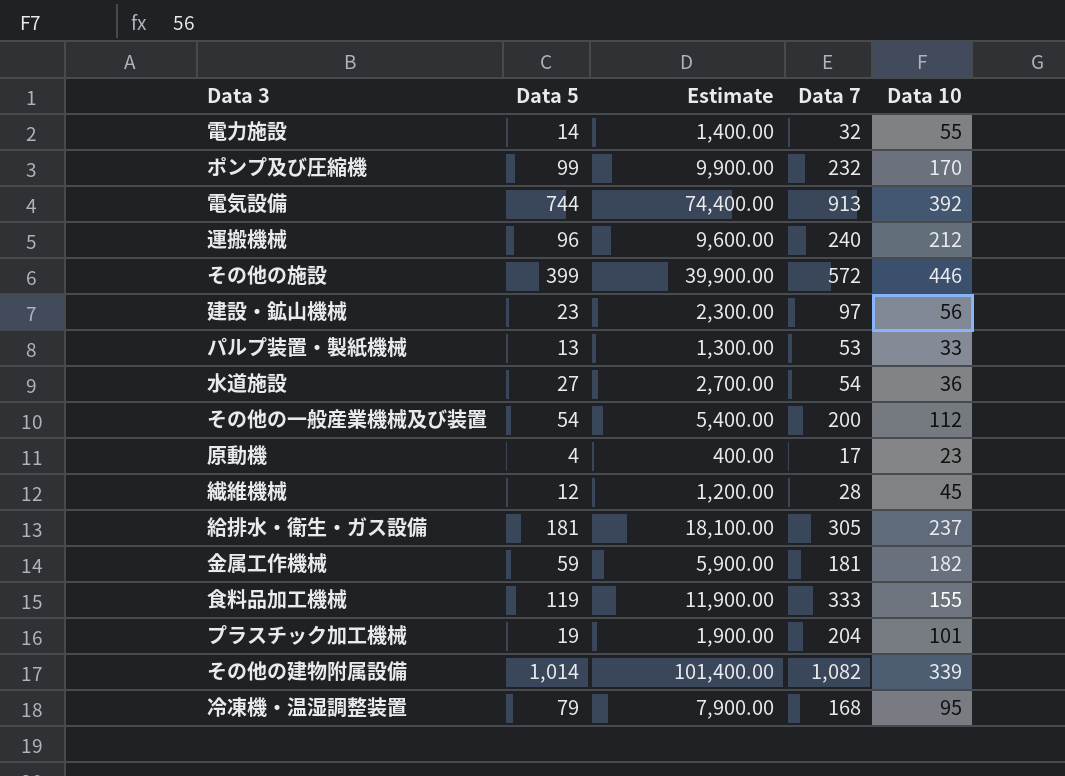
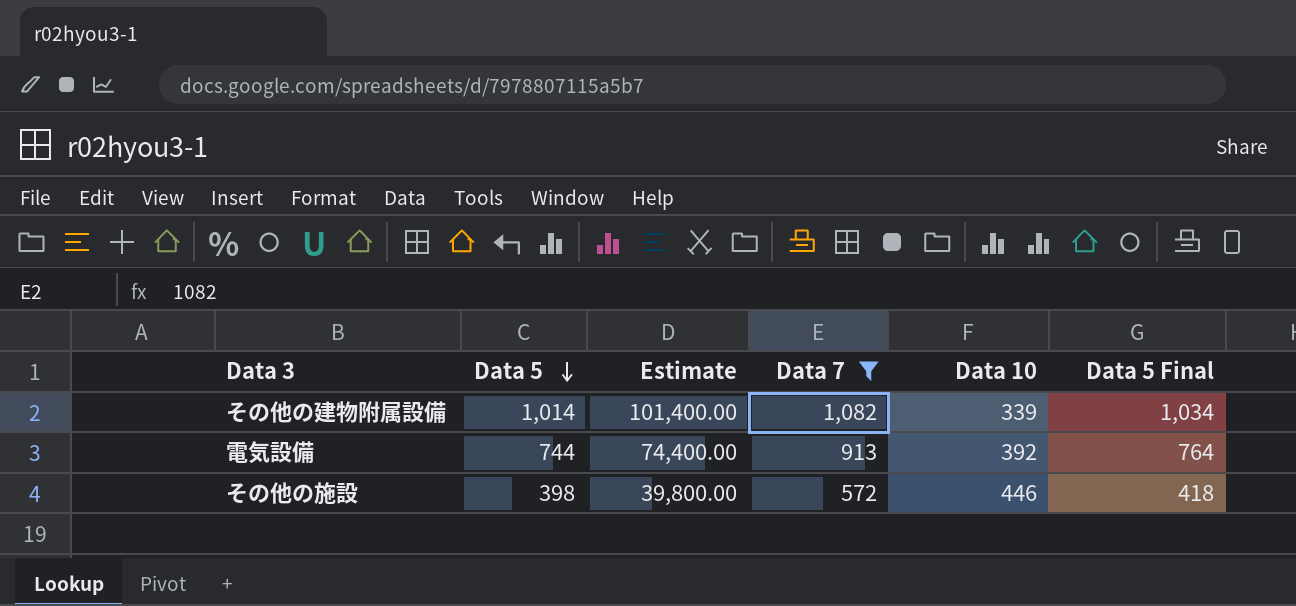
filter: none -> Data 7 >= 572
row order: none -> Data 5 descending
column Data 5 Final | formula: none -> [Data 5] + 20
その他の施設 | Data 5: 399 -> 398
その他の施設 | Estimate: 39,900.00 -> 39,800.00

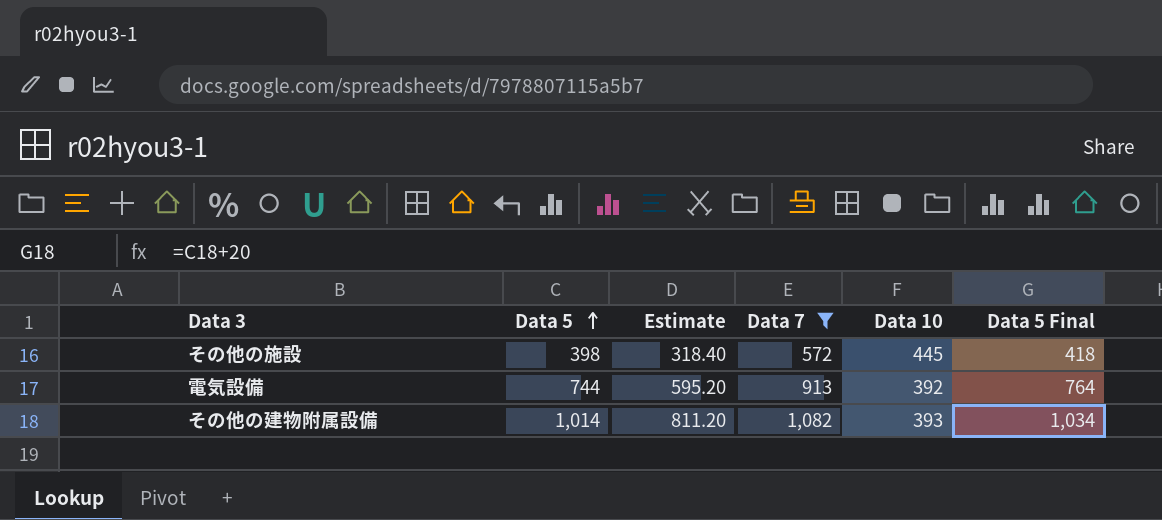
row order: Data 5 descending -> Data 5 ascending
column Estimate | formula: [Data 5] * 100 -> [Data 5] * 0.8
その他の施設 | Data 10: 446 -> 445
その他の建物附属設備 | Data 10: 339 -> 393

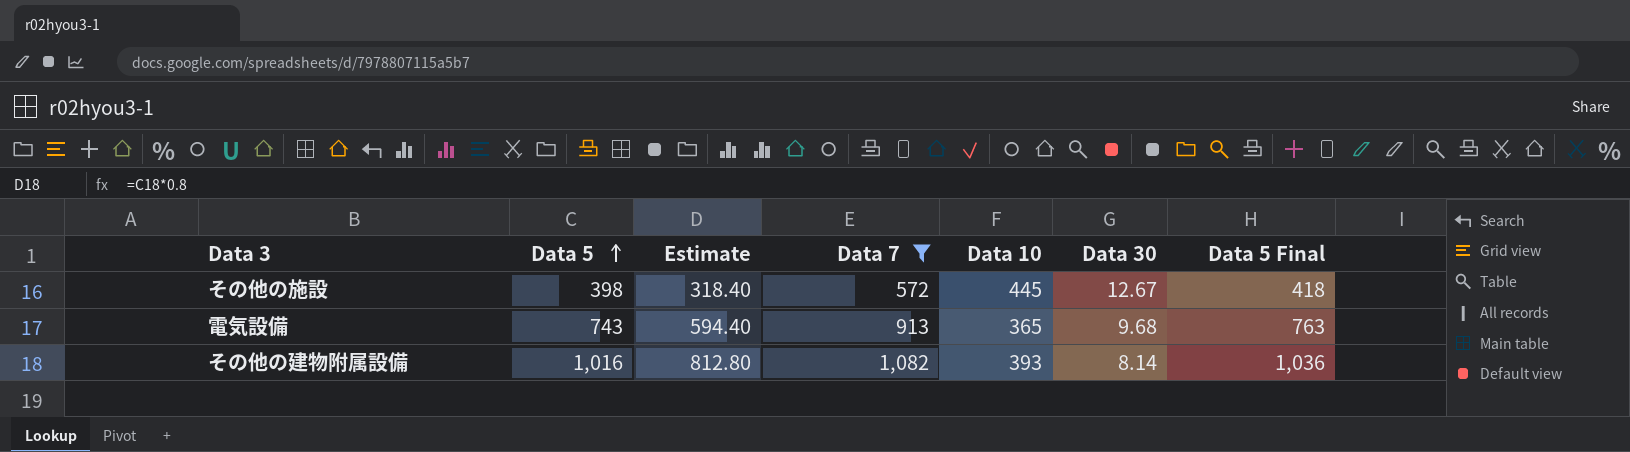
column Data 30 | position: none -> 6
電気設備 | Data 5: 744 -> 743
電気設備 | Estimate: 595.20 -> 594.40
電気設備 | Data 10: 392 -> 365
電気設備 | Data 5 Final: 764 -> 763
その他の建物附属設備 | Data 5: 1,014 -> 1,016
その他の建物附属設備 | Estimate: 811.20 -> 812.80
その他の建物附属設備 | Data 5 Final: 1,034 -> 1,036

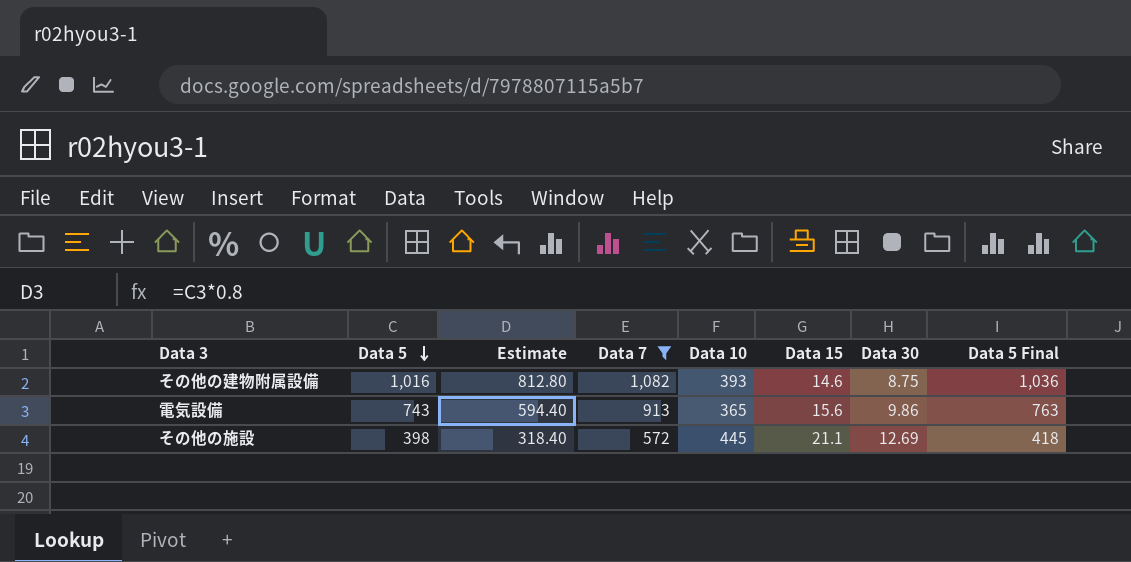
row order: Data 5 ascending -> Data 5 descending
column Data 15 | position: none -> 6
その他の建物附属設備 | Data 30: 8.14 -> 8.75
電気設備 | Data 30: 9.68 -> 9.86
その他の施設 | Data 30: 12.67 -> 12.69

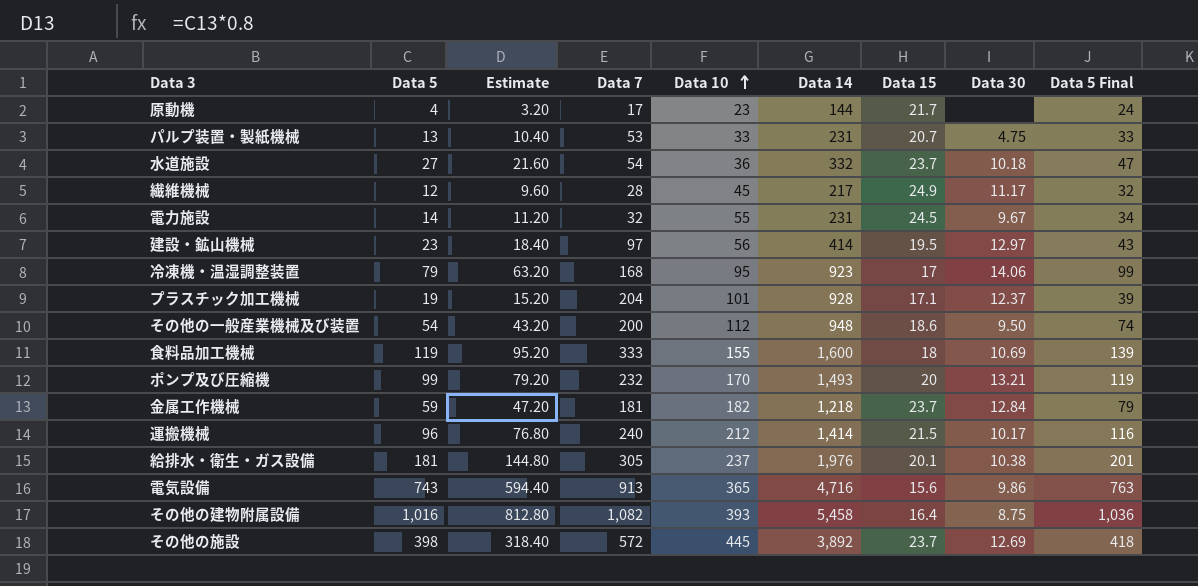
filter: Data 7 >= 572 -> none
row order: Data 5 descending -> Data 10 ascending
column Data 14 | position: none -> 6
その他の建物附属設備 | Data 15: 14.6 -> 16.4
その他の施設 | Data 15: 21.1 -> 23.7

